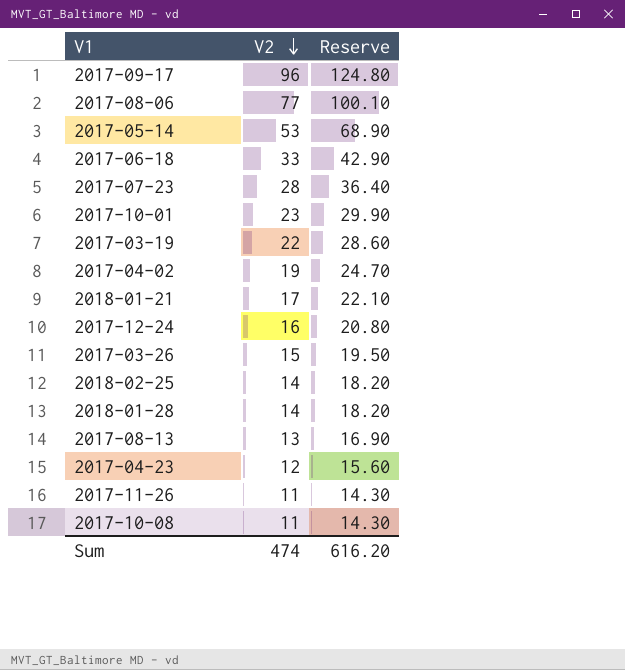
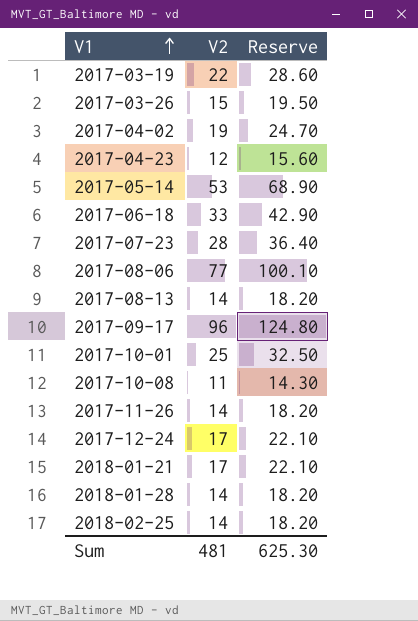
row order: V2 descending -> V1 ascending
2017-08-13 | V2: 13 -> 14
2017-08-13 | Reserve: 16.90 -> 18.20
2017-10-01 | V2: 23 -> 25
2017-10-01 | Reserve: 29.90 -> 32.50
2017-11-26 | V2: 11 -> 14
2017-11-26 | Reserve: 14.30 -> 18.20
2017-12-24 | V2: 16 -> 17
2017-12-24 | Reserve: 20.80 -> 22.10
Sum | V2: 474 -> 481
Sum | Reserve: 616.20 -> 625.30

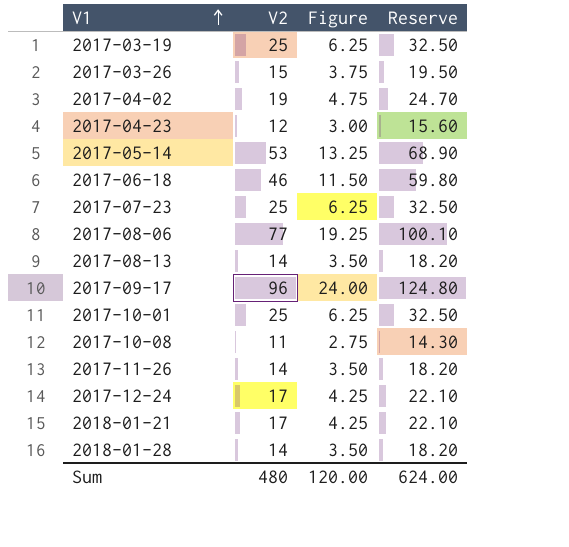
column Figure | formula: none -> [V2] * 0.25
row 2018-02-25: 14 | 18.20 -> none
2017-03-19 | V2: 22 -> 25
2017-03-19 | Reserve: 28.60 -> 32.50
2017-06-18 | V2: 33 -> 46
2017-06-18 | Reserve: 42.90 -> 59.80
2017-07-23 | V2: 28 -> 25
2017-07-23 | Reserve: 36.40 -> 32.50
Sum | V2: 481 -> 480
Sum | Reserve: 625.30 -> 624.00

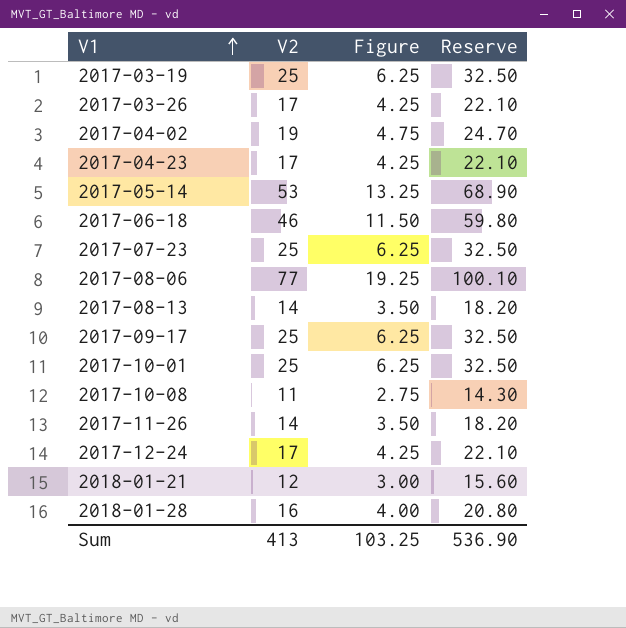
2017-03-26 | V2: 15 -> 17
2017-03-26 | Figure: 3.75 -> 4.25
2017-03-26 | Reserve: 19.50 -> 22.10
2017-04-23 | V2: 12 -> 17
2017-04-23 | Figure: 3.00 -> 4.25
2017-04-23 | Reserve: 15.60 -> 22.10
2017-09-17 | V2: 96 -> 25
2017-09-17 | Figure: 24.00 -> 6.25
2017-09-17 | Reserve: 124.80 -> 32.50
2018-01-21 | V2: 17 -> 12
2018-01-21 | Figure: 4.25 -> 3.00
2018-01-21 | Reserve: 22.10 -> 15.60
2018-01-28 | V2: 14 -> 16
2018-01-28 | Figure: 3.50 -> 4.00
2018-01-28 | Reserve: 18.20 -> 20.80
Sum | V2: 480 -> 413
Sum | Figure: 120.00 -> 103.25
Sum | Reserve: 624.00 -> 536.90

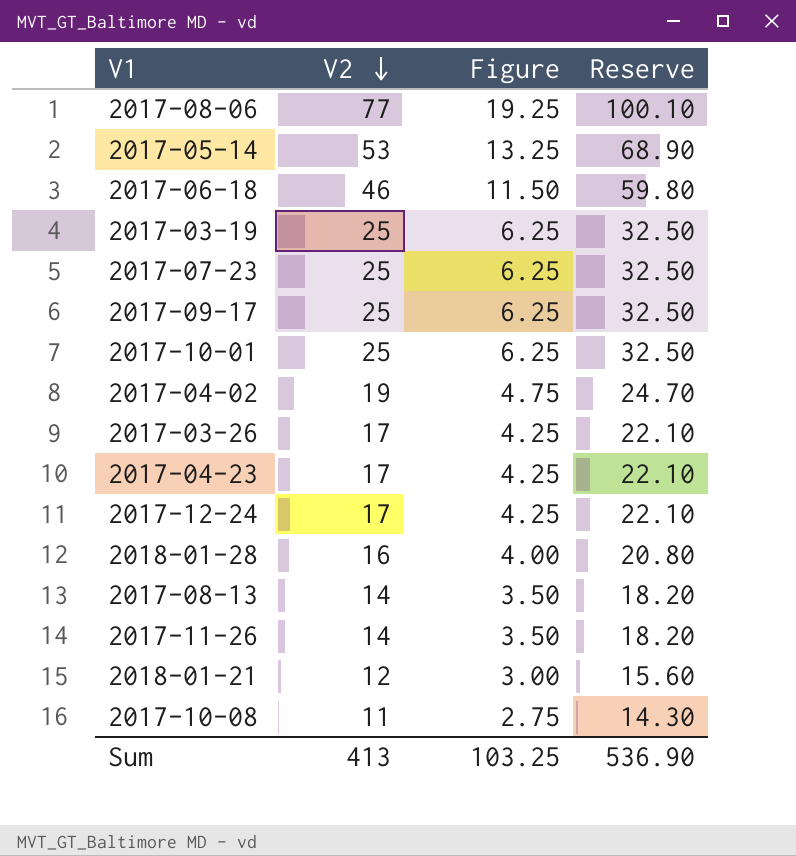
row order: V1 ascending -> V2 descending

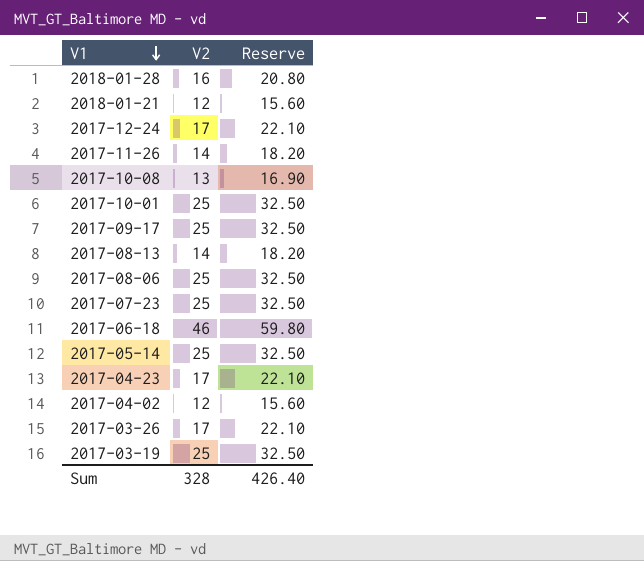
row order: V2 descending -> V1 descending
column Figure | formula: [V2] * 0.25 -> none
2017-10-08 | V2: 11 -> 13
2017-10-08 | Reserve: 14.30 -> 16.90
2017-08-06 | V2: 77 -> 25
2017-08-06 | Reserve: 100.10 -> 32.50
2017-05-14 | V2: 53 -> 25
2017-05-14 | Reserve: 68.90 -> 32.50
2017-04-02 | V2: 19 -> 12
2017-04-02 | Reserve: 24.70 -> 15.60
Sum | V2: 413 -> 328
Sum | Reserve: 536.90 -> 426.40

